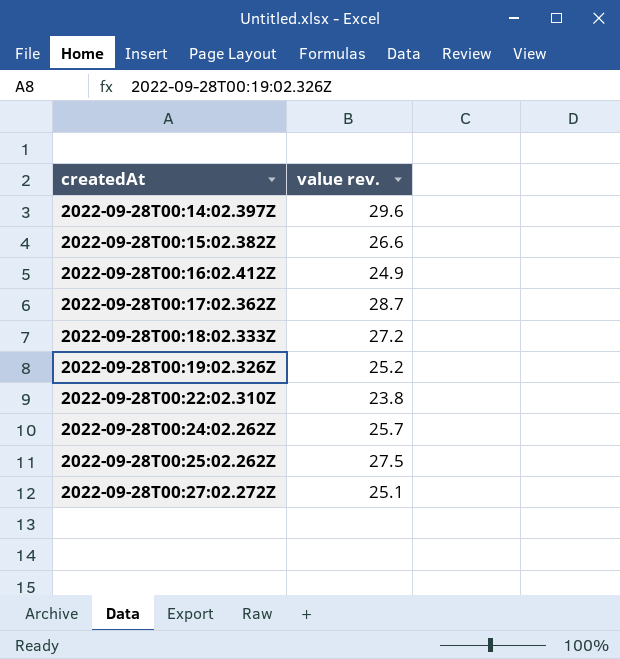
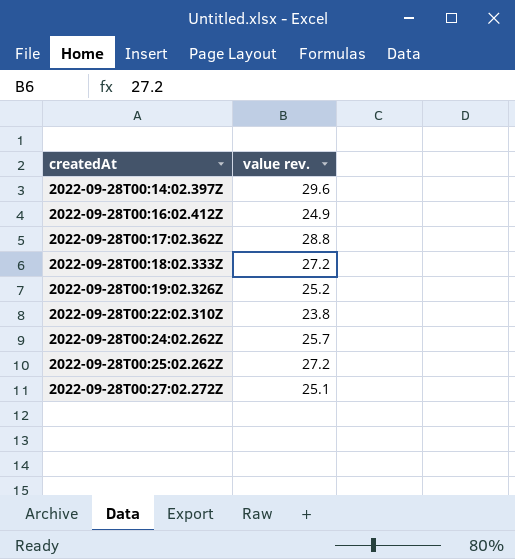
row 2022-09-28T00:15:02.382Z: 26.6 -> none
2022-09-28T00:17:02.362Z | value rev.: 28.7 -> 28.8
2022-09-28T00:25:02.262Z | value rev.: 27.5 -> 27.2

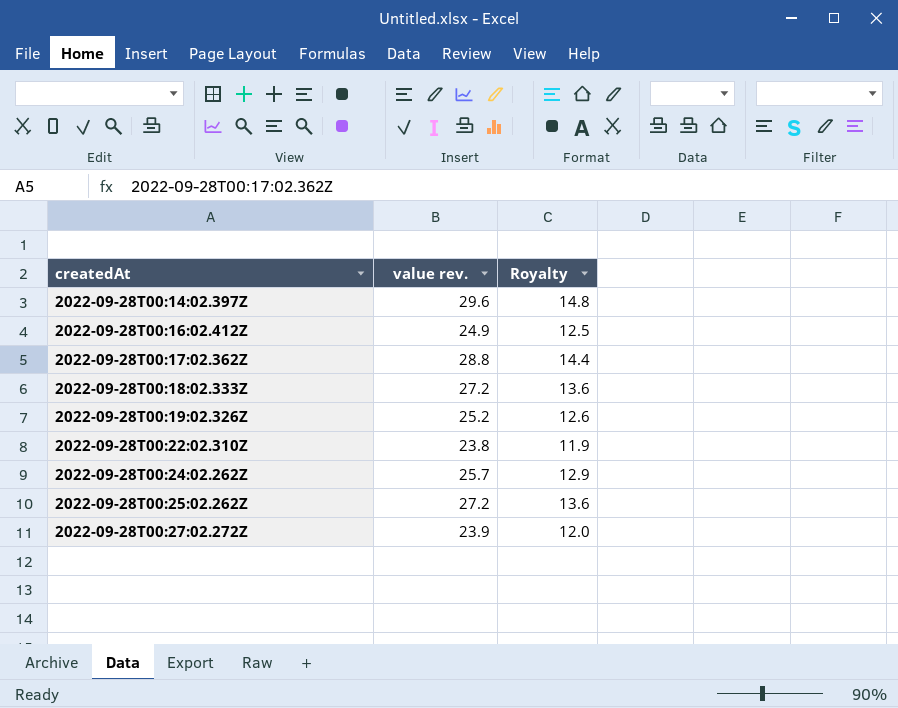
column Royalty | formula: none -> [value rev.] * 0.5
2022-09-28T00:27:02.272Z | value rev.: 25.1 -> 23.9

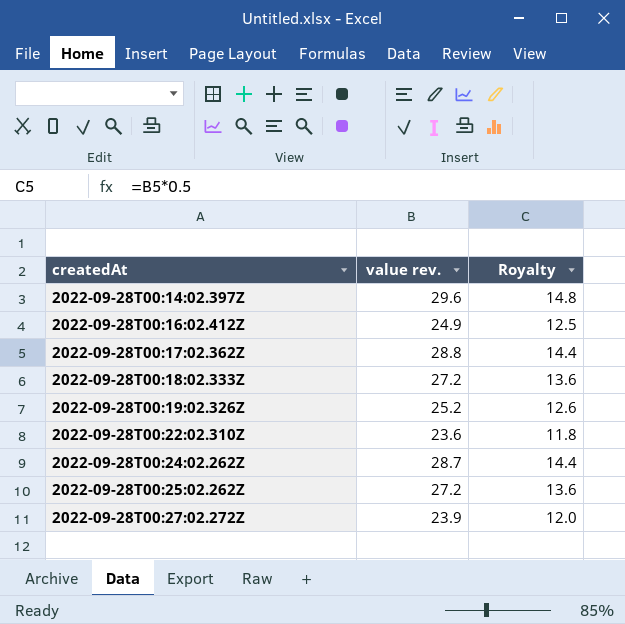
2022-09-28T00:22:02.310Z | value rev.: 23.8 -> 23.6
2022-09-28T00:22:02.310Z | Royalty: 11.9 -> 11.8
2022-09-28T00:24:02.262Z | value rev.: 25.7 -> 28.7
2022-09-28T00:24:02.262Z | Royalty: 12.9 -> 14.4

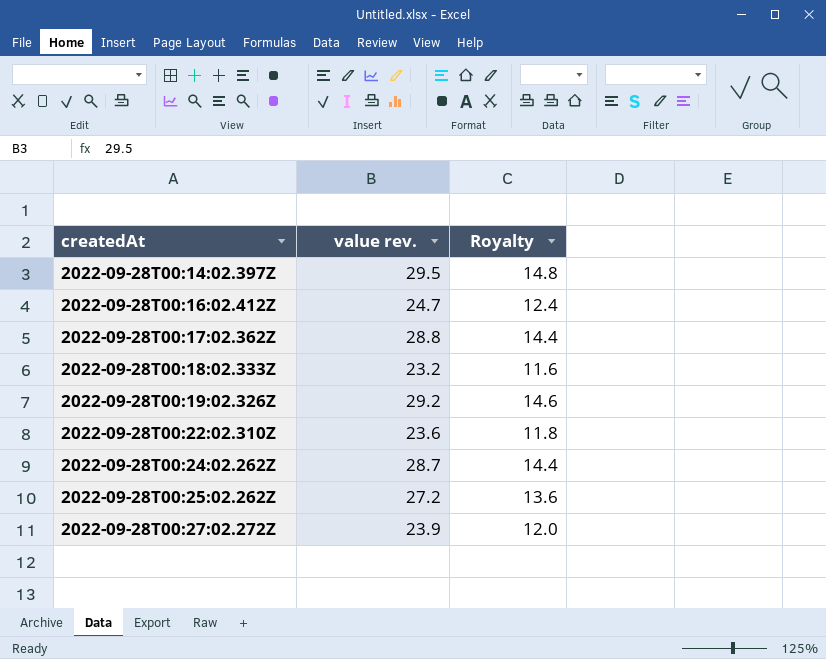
2022-09-28T00:14:02.397Z | value rev.: 29.6 -> 29.5
2022-09-28T00:16:02.412Z | value rev.: 24.9 -> 24.7
2022-09-28T00:16:02.412Z | Royalty: 12.5 -> 12.4
2022-09-28T00:18:02.333Z | value rev.: 27.2 -> 23.2
2022-09-28T00:18:02.333Z | Royalty: 13.6 -> 11.6
2022-09-28T00:19:02.326Z | value rev.: 25.2 -> 29.2
2022-09-28T00:19:02.326Z | Royalty: 12.6 -> 14.6

